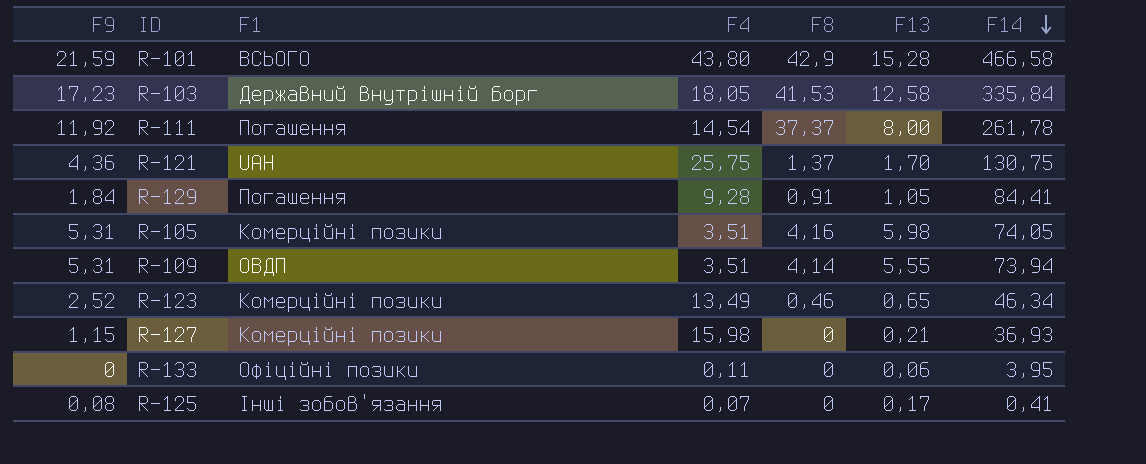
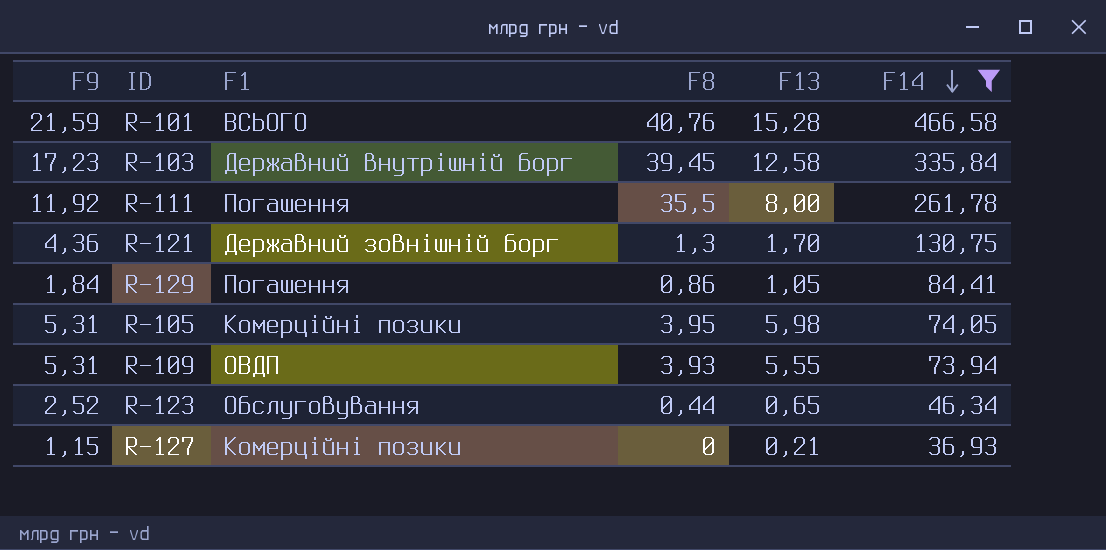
filter: none -> F14 >= 36,93
column F4 | position: 4 -> none
R-101 | F8: 42,9 -> 40,76
R-103 | F8: 41,53 -> 39,45
R-111 | F8: 37,37 -> 35,5
R-121 | F1: UAH -> Державний зовнішній борг
R-121 | F8: 1,37 -> 1,3
R-129 | F8: 0,91 -> 0,86
R-105 | F8: 4,16 -> 3,95
R-109 | F8: 4,14 -> 3,93
R-123 | F1: Комерційні позики -> Обслуговування
R-123 | F8: 0,46 -> 0,44

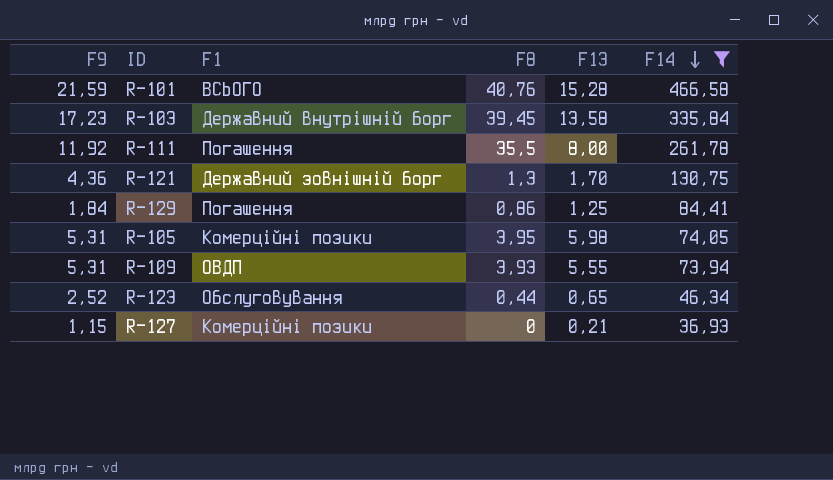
R-103 | F13: 12,58 -> 13,58
R-129 | F13: 1,05 -> 1,25

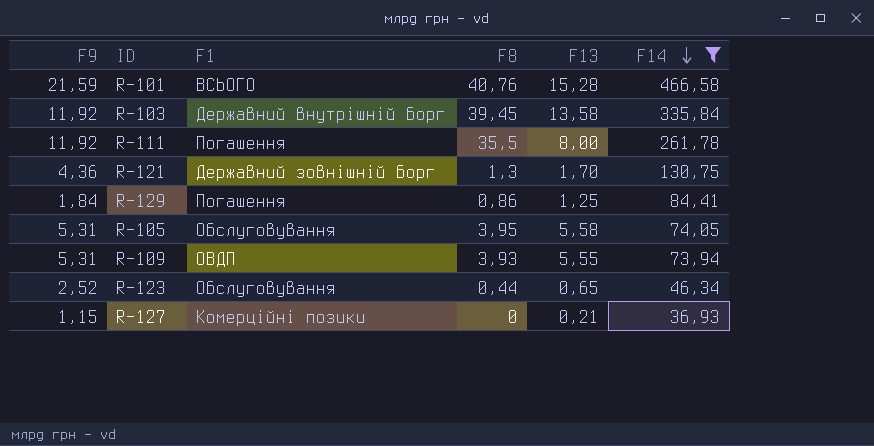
R-103 | F9: 17,23 -> 11,92
R-105 | F1: Комерційні позики -> Обслуговування
R-105 | F13: 5,98 -> 5,58

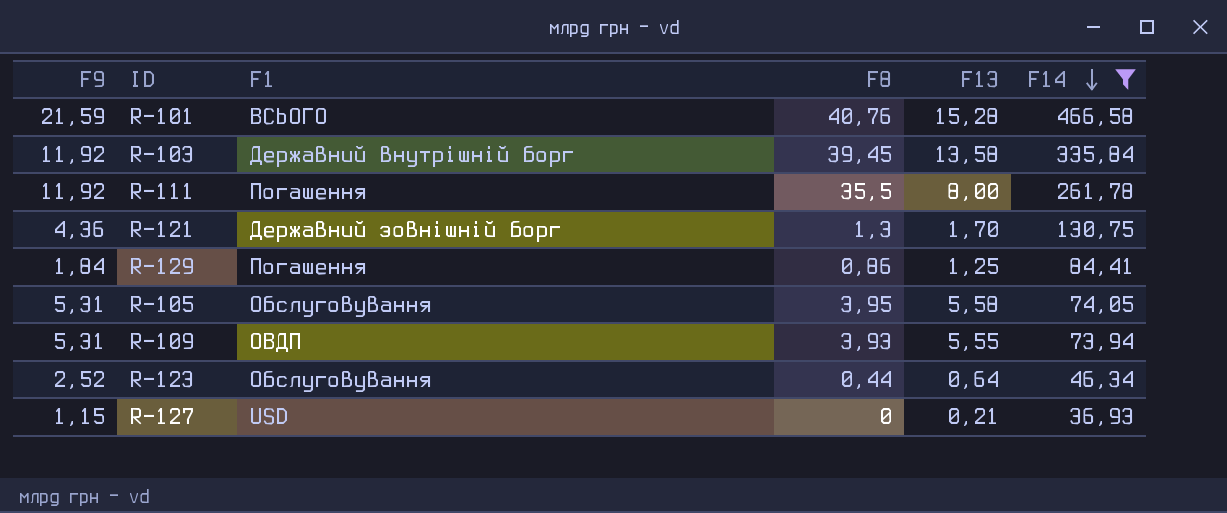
R-123 | F13: 0,65 -> 0,64
R-127 | F1: Комерційні позики -> USD

